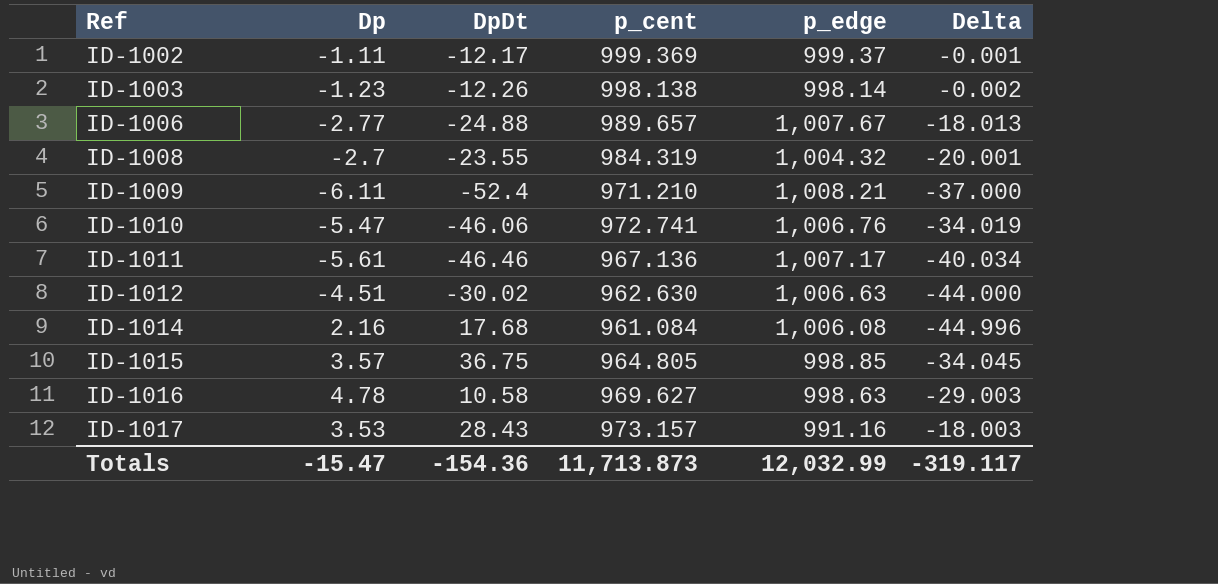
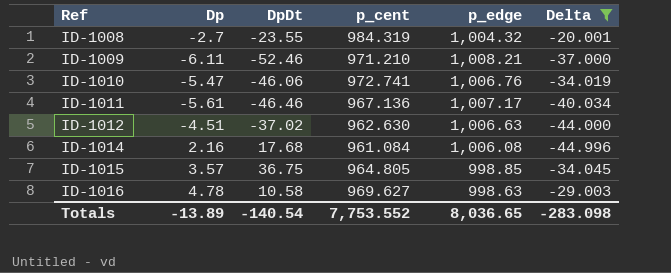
filter: none -> Delta <= -20.001
ID-1009 | DpDt: -52.4 -> -52.46
ID-1012 | DpDt: -30.02 -> -37.02
Totals | Dp: -15.47 -> -13.89
Totals | DpDt: -154.36 -> -140.54
Totals | p_cent: 11,713.873 -> 7,753.552
Totals | p_edge: 12,032.99 -> 8,036.65
Totals | Delta: -319.117 -> -283.098

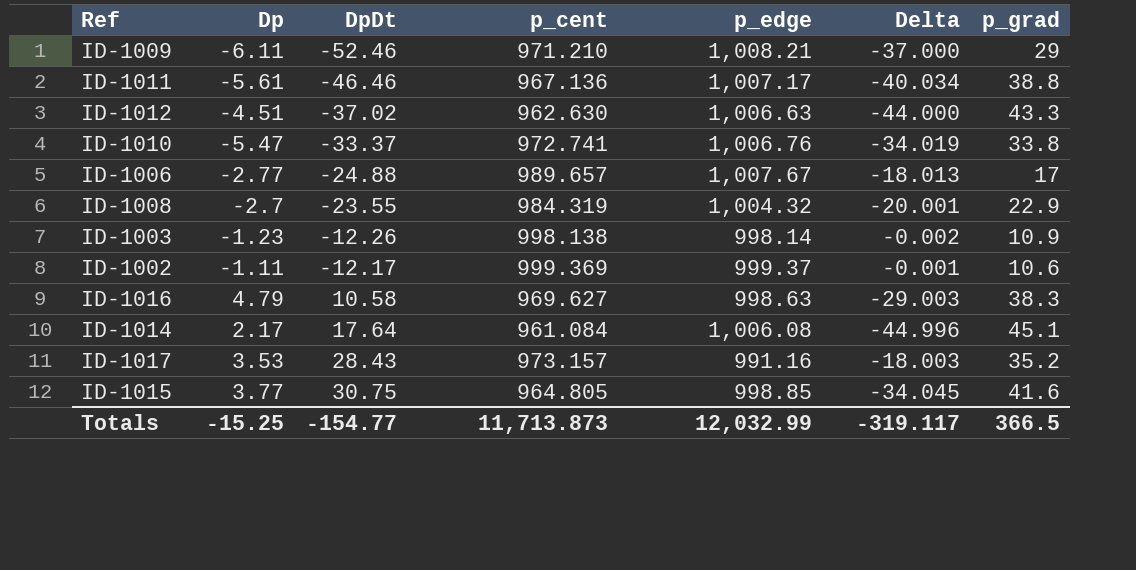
filter: Delta <= -20.001 -> none
row order: Ref ascending -> DpDt ascending
column p_grad | position: none -> 7
ID-1010 | DpDt: -46.06 -> -33.37
ID-1016 | Dp: 4.78 -> 4.79
ID-1014 | Dp: 2.16 -> 2.17
ID-1014 | DpDt: 17.68 -> 17.64
ID-1015 | Dp: 3.57 -> 3.77
ID-1015 | DpDt: 36.75 -> 30.75
Totals | Dp: -13.89 -> -15.25
Totals | DpDt: -140.54 -> -154.77
Totals | p_cent: 7,753.552 -> 11,713.873
Totals | p_edge: 8,036.65 -> 12,032.99
Totals | Delta: -283.098 -> -319.117

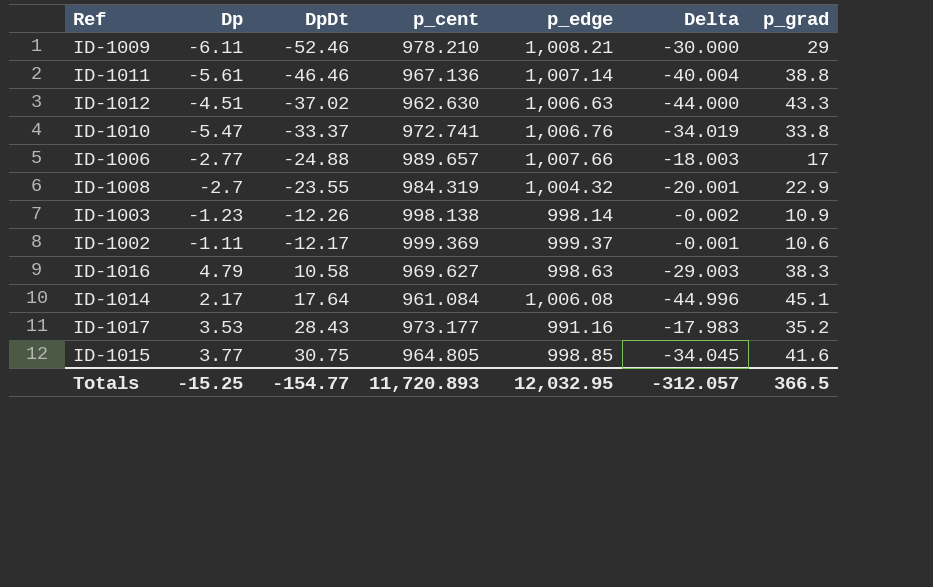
ID-1009 | p_cent: 971.210 -> 978.210
ID-1009 | Delta: -37.000 -> -30.000
ID-1011 | p_edge: 1,007.17 -> 1,007.14
ID-1011 | Delta: -40.034 -> -40.004
ID-1006 | p_edge: 1,007.67 -> 1,007.66
ID-1006 | Delta: -18.013 -> -18.003
ID-1017 | p_cent: 973.157 -> 973.177
ID-1017 | Delta: -18.003 -> -17.983
Totals | p_cent: 11,713.873 -> 11,720.893
Totals | p_edge: 12,032.99 -> 12,032.95
Totals | Delta: -319.117 -> -312.057

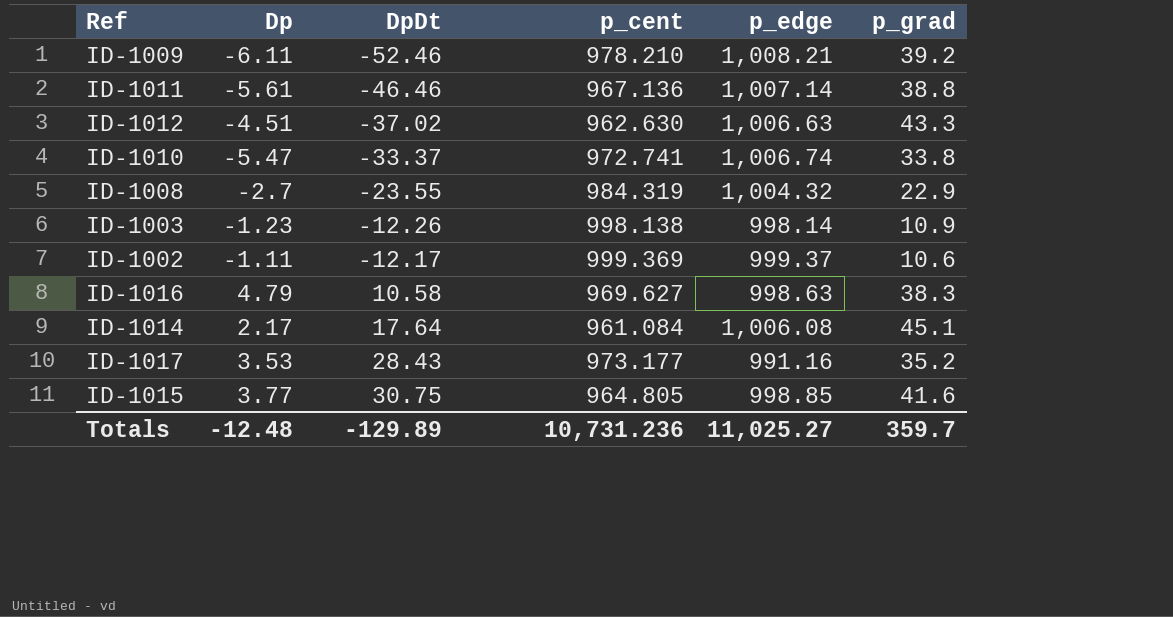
column Delta | formula: [p_cent] - [p_edge] -> none
row ID-1006: -2.77 | -24.88 | 989.657 | 1,007.66 | -18.003 | 17 -> none
ID-1009 | p_grad: 29 -> 39.2
ID-1010 | p_edge: 1,006.76 -> 1,006.74
Totals | Dp: -15.25 -> -12.48
Totals | DpDt: -154.77 -> -129.89
Totals | p_cent: 11,720.893 -> 10,731.236
Totals | p_edge: 12,032.95 -> 11,025.27
Totals | p_grad: 366.5 -> 359.7

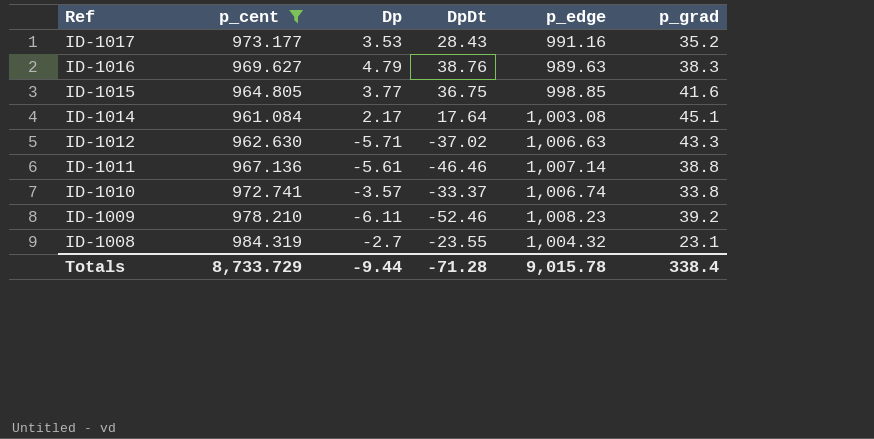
filter: none -> p_cent <= 984.319
row order: DpDt ascending -> Ref descending
column p_cent | position: 4 -> 2
ID-1016 | DpDt: 10.58 -> 38.76
ID-1016 | p_edge: 998.63 -> 989.63
ID-1015 | DpDt: 30.75 -> 36.75
ID-1014 | p_edge: 1,006.08 -> 1,003.08
ID-1012 | Dp: -4.51 -> -5.71
ID-1010 | Dp: -5.47 -> -3.57
ID-1009 | p_edge: 1,008.21 -> 1,008.23
ID-1008 | p_grad: 22.9 -> 23.1
Totals | p_cent: 10,731.236 -> 8,733.729
Totals | Dp: -12.48 -> -9.44
Totals | DpDt: -129.89 -> -71.28
Totals | p_edge: 11,025.27 -> 9,015.78
Totals | p_grad: 359.7 -> 338.4

